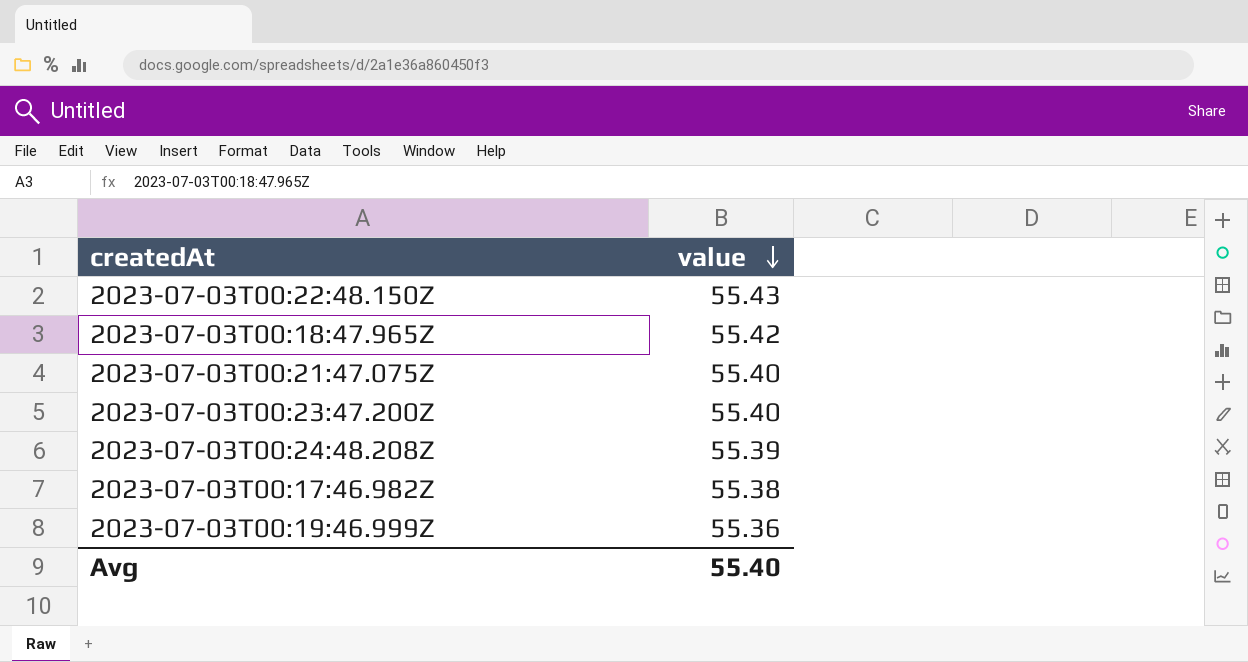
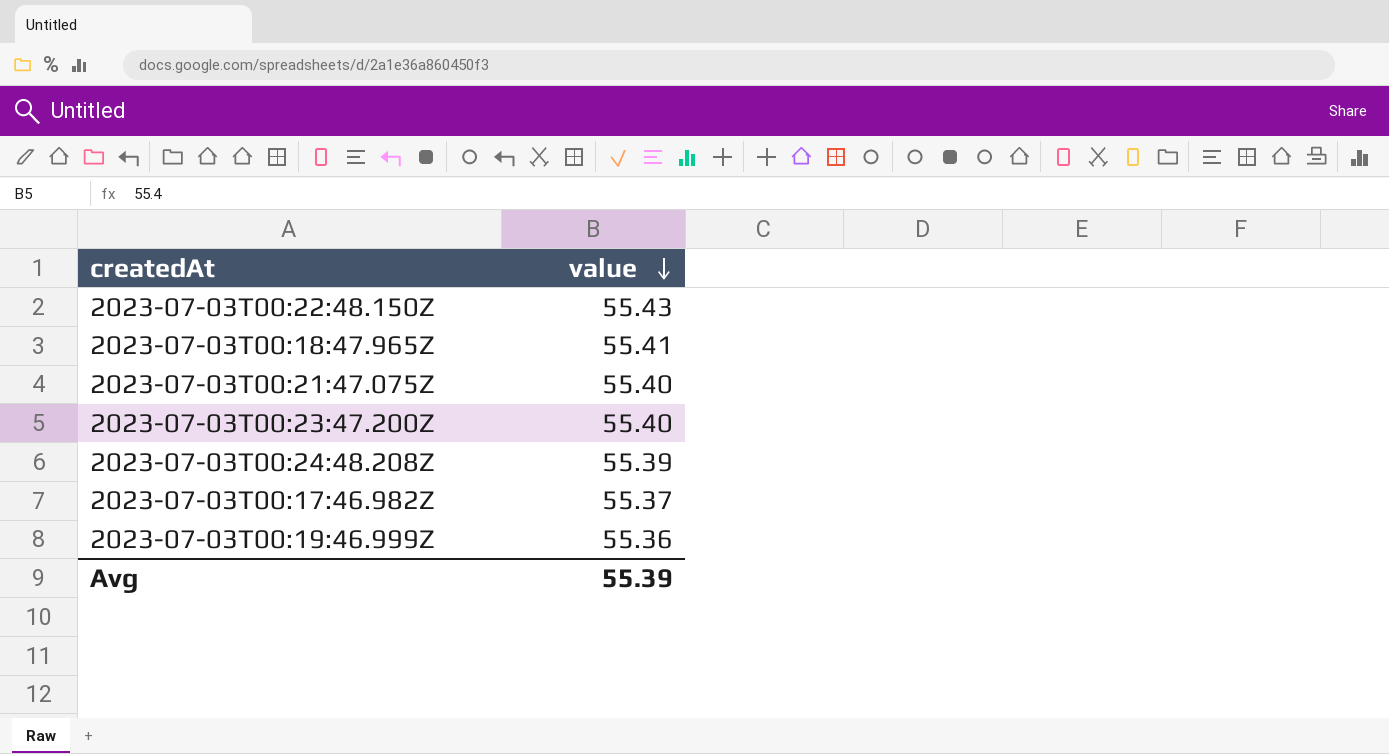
2023-07-03T00:18:47.965Z | value: 55.42 -> 55.41
2023-07-03T00:17:46.982Z | value: 55.38 -> 55.37
Avg | value: 55.40 -> 55.39

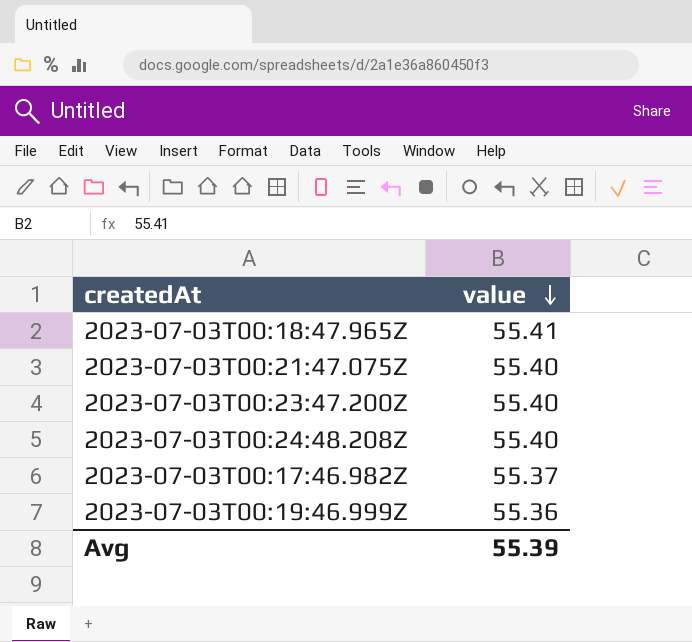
row 2023-07-03T00:22:48.150Z: 55.43 -> none
2023-07-03T00:24:48.208Z | value: 55.39 -> 55.40

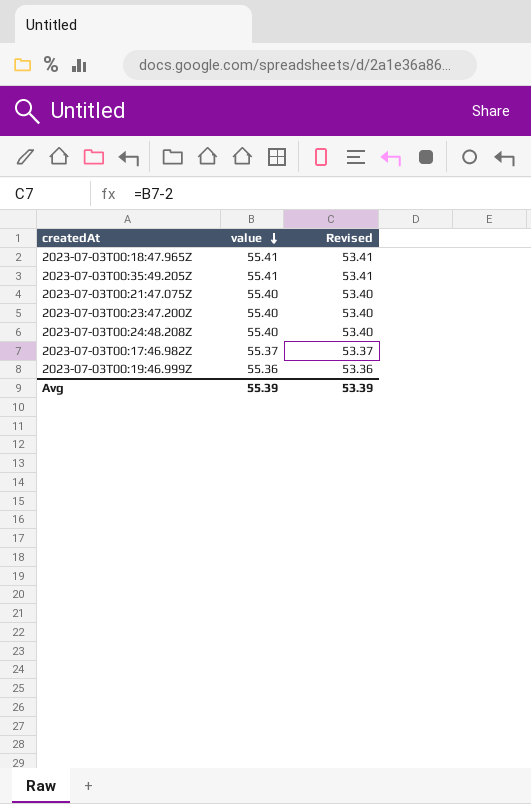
column Revised | formula: none -> [value] - 2
row 2023-07-03T00:35:49.205Z: none -> 55.41 | 53.41

